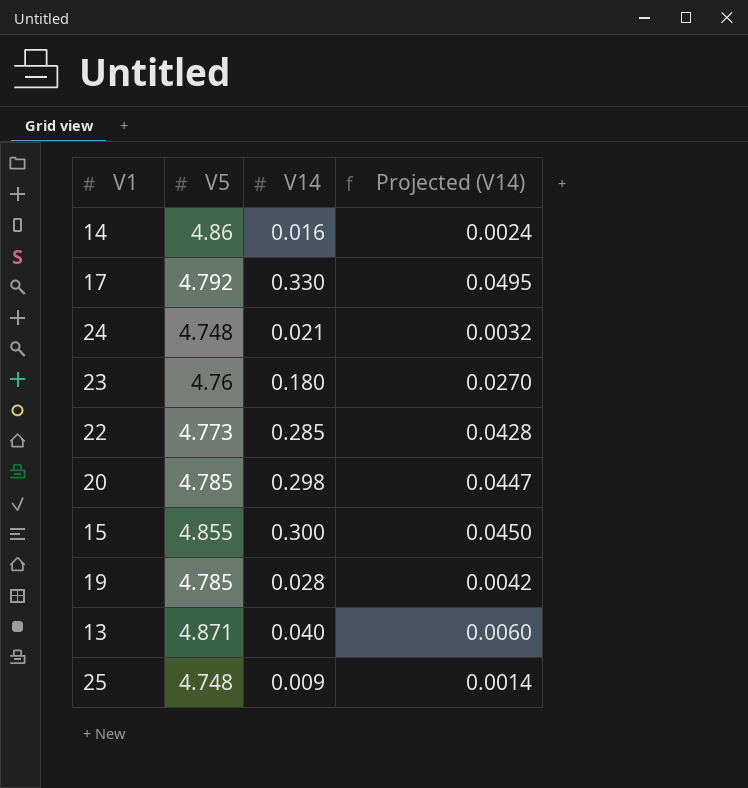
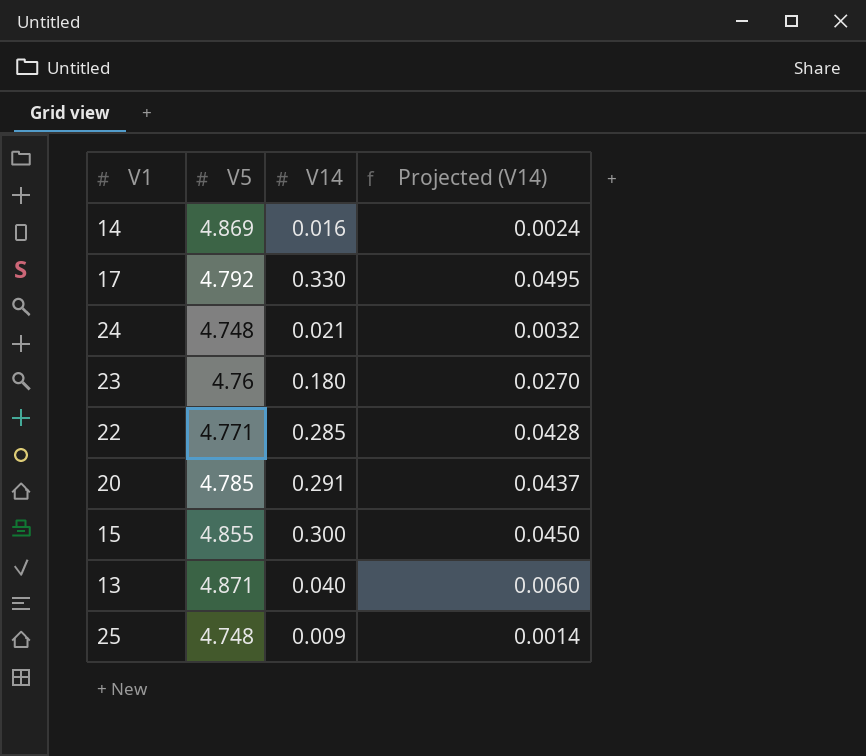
row 19: 4.785 | 0.028 | 0.0042 -> none
14 | V5: 4.86 -> 4.869
22 | V5: 4.773 -> 4.771
20 | V14: 0.298 -> 0.291
20 | Projected (V14): 0.0447 -> 0.0437

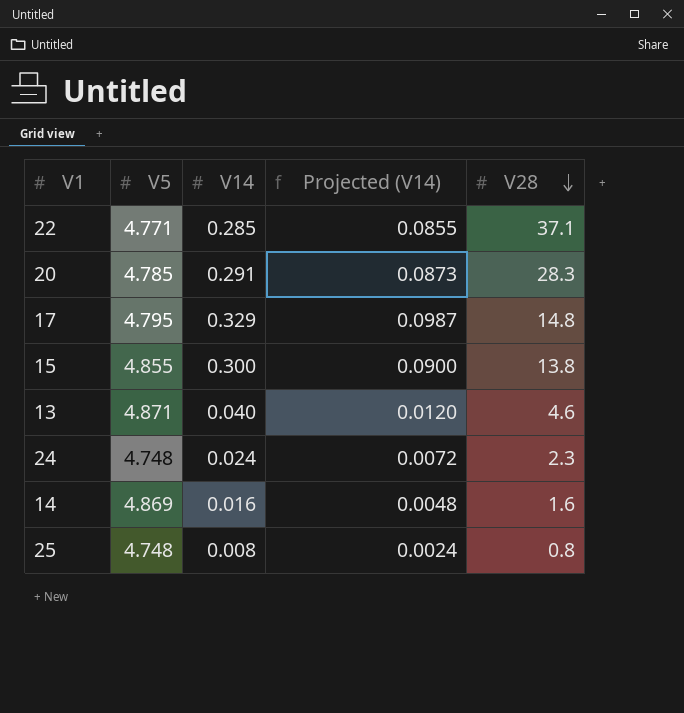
row order: none -> V28 descending
column Projected (V14) | formula: [V14] * 0.15 -> [V14] * 0.3
column V28 | position: none -> 5
row 23: 4.76 | 0.180 | 0.0270 -> none
17 | V5: 4.792 -> 4.795
17 | V14: 0.330 -> 0.329
24 | V14: 0.021 -> 0.024
25 | V14: 0.009 -> 0.008

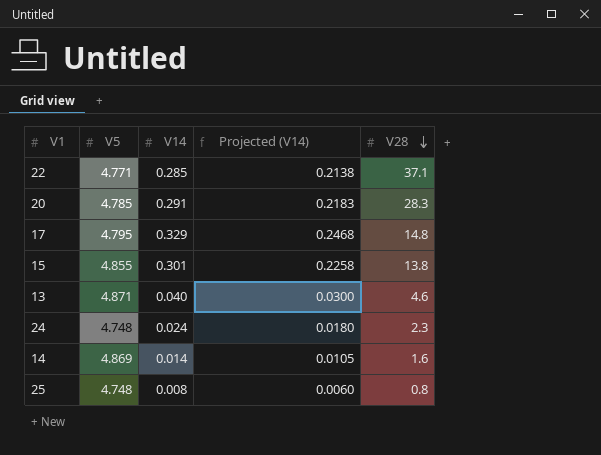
column Projected (V14) | formula: [V14] * 0.3 -> [V14] * 0.75
15 | V14: 0.300 -> 0.301
14 | V14: 0.016 -> 0.014

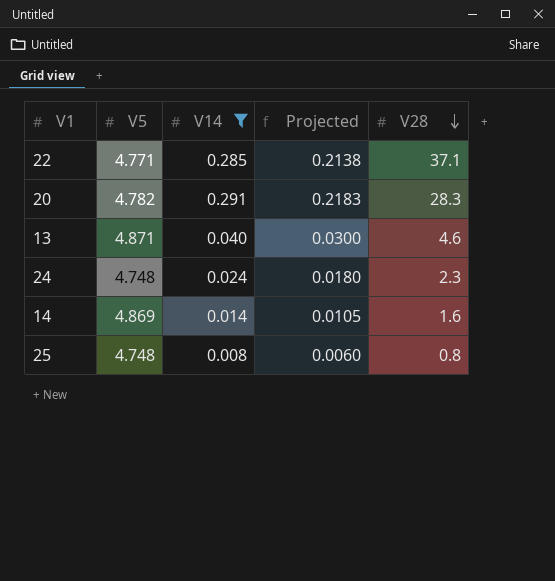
filter: none -> V14 <= 0.291
column name: Projected (V14) -> Projected
20 | V5: 4.785 -> 4.782

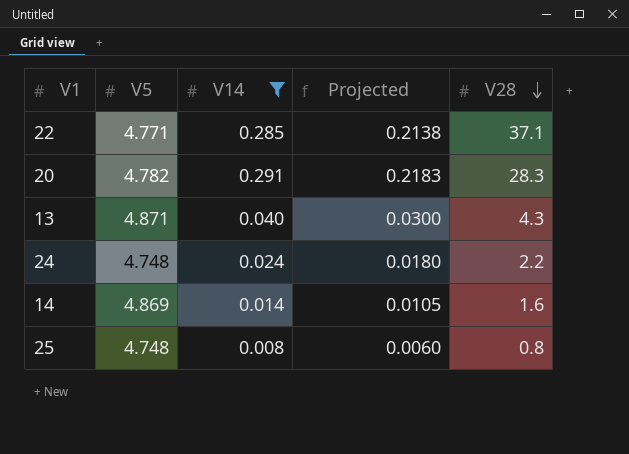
13 | V28: 4.6 -> 4.3
24 | V28: 2.3 -> 2.2

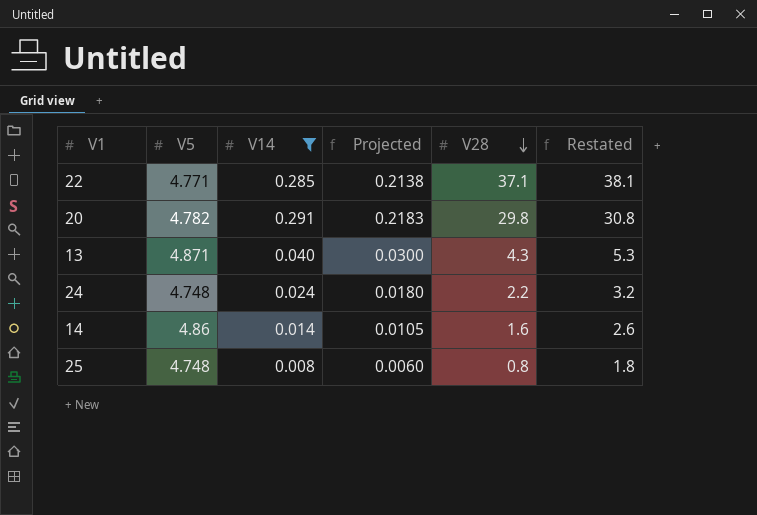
column Restated | formula: none -> [V28] + 1
20 | V28: 28.3 -> 29.8
14 | V5: 4.869 -> 4.86

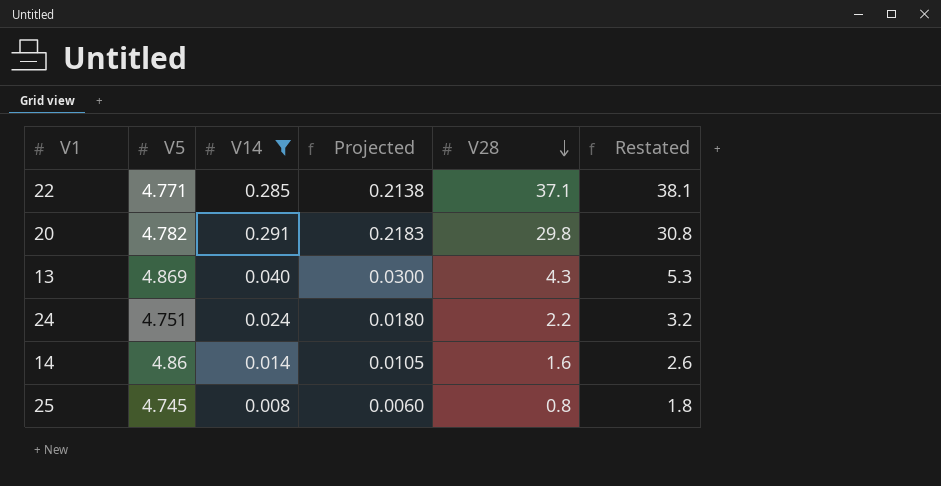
13 | V5: 4.871 -> 4.869
24 | V5: 4.748 -> 4.751
25 | V5: 4.748 -> 4.745

